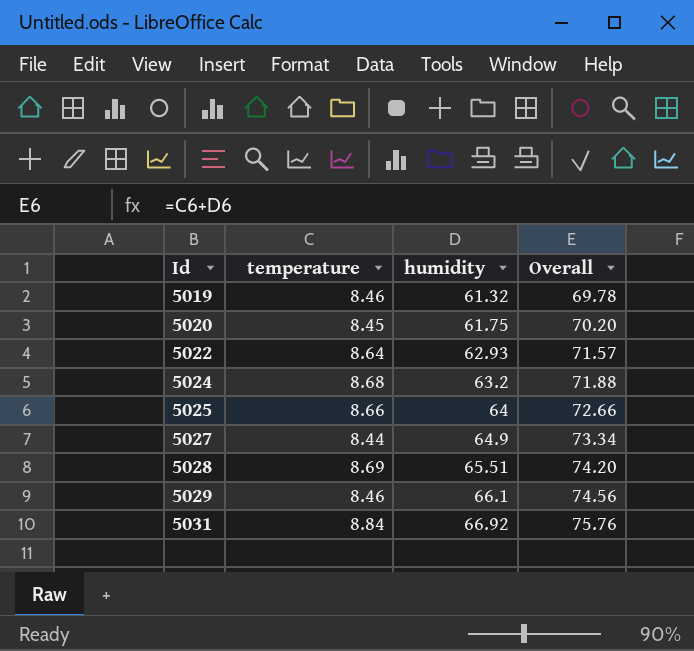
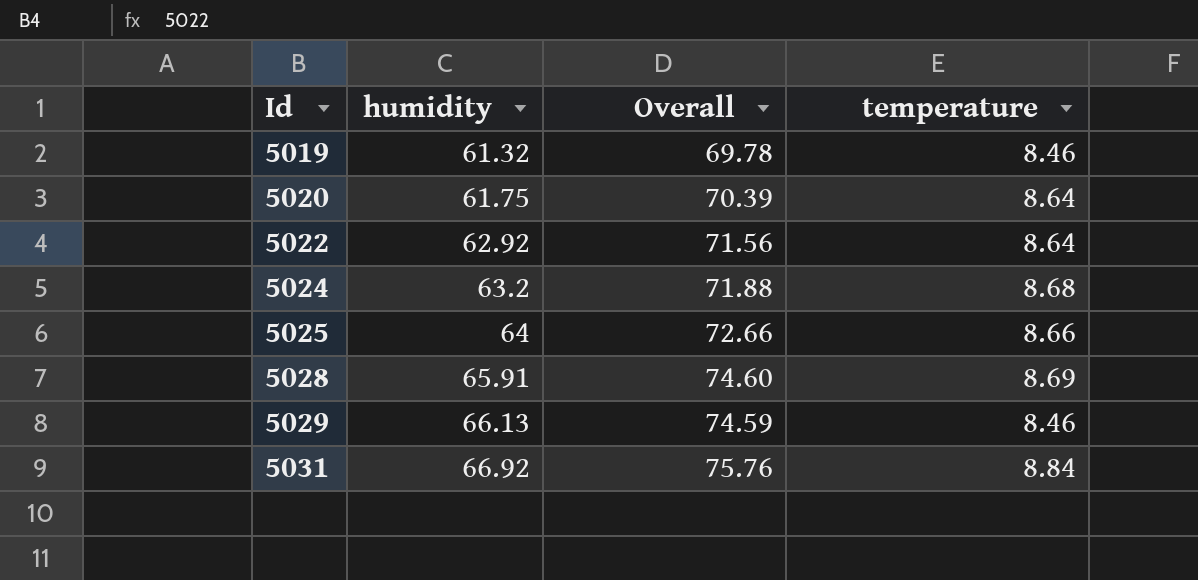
column temperature | position: 2 -> 4
row 5027: 8.44 | 64.9 | 73.34 -> none
5020 | Overall: 70.20 -> 70.39
5020 | temperature: 8.45 -> 8.64
5022 | humidity: 62.93 -> 62.92
5022 | Overall: 71.57 -> 71.56
5028 | humidity: 65.51 -> 65.91
5028 | Overall: 74.20 -> 74.60
5029 | humidity: 66.1 -> 66.13
5029 | Overall: 74.56 -> 74.59

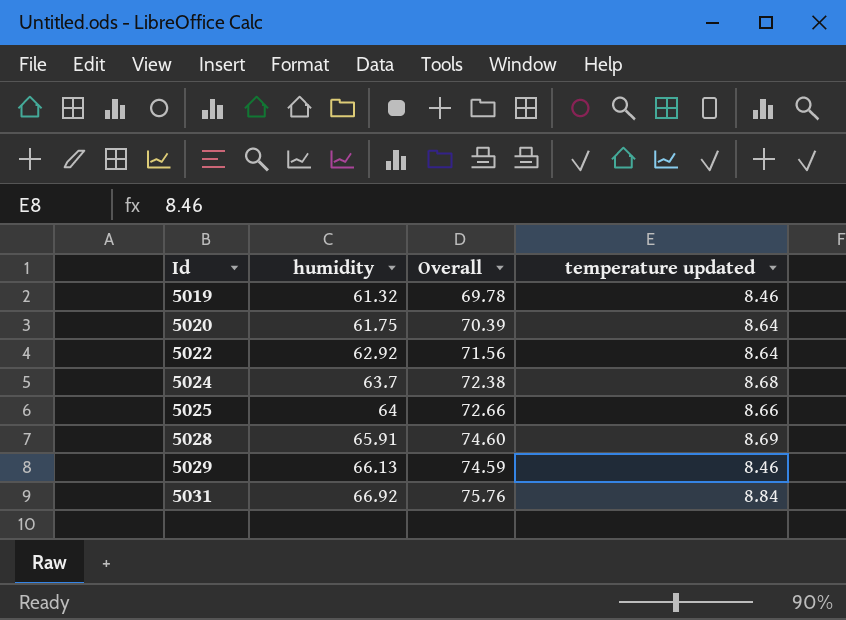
column name: temperature -> temperature updated
5024 | humidity: 63.2 -> 63.7
5024 | Overall: 71.88 -> 72.38

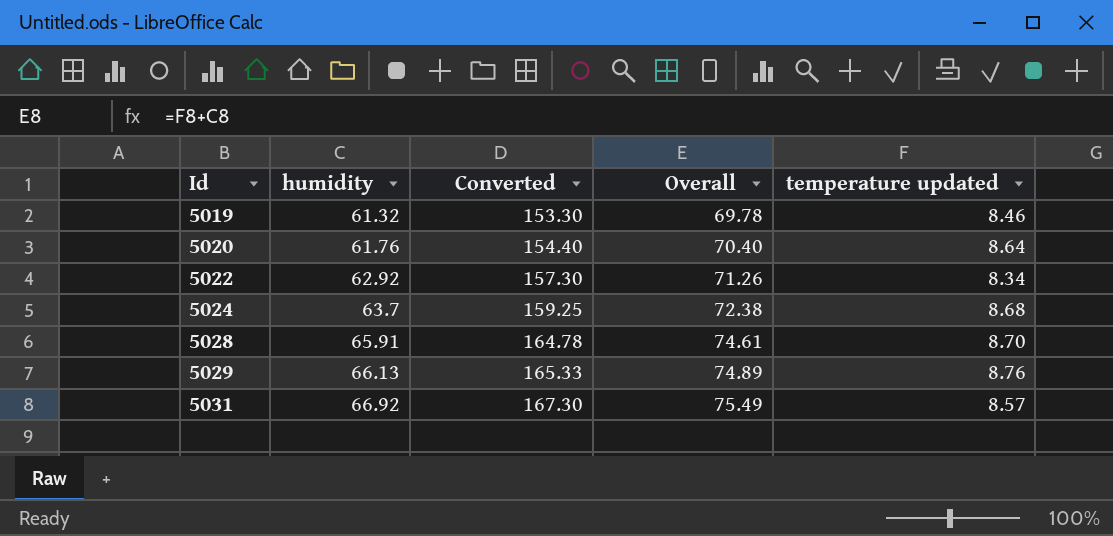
column Converted | formula: none -> [humidity] * 2.5
row 5025: 64 | 72.66 | 8.66 -> none
5020 | humidity: 61.75 -> 61.76
5020 | Overall: 70.39 -> 70.40
5022 | Overall: 71.56 -> 71.26
5022 | temperature updated: 8.64 -> 8.34
5028 | Overall: 74.60 -> 74.61
5028 | temperature updated: 8.69 -> 8.70
5029 | Overall: 74.59 -> 74.89
5029 | temperature updated: 8.46 -> 8.76
5031 | Overall: 75.76 -> 75.49
5031 | temperature updated: 8.84 -> 8.57

